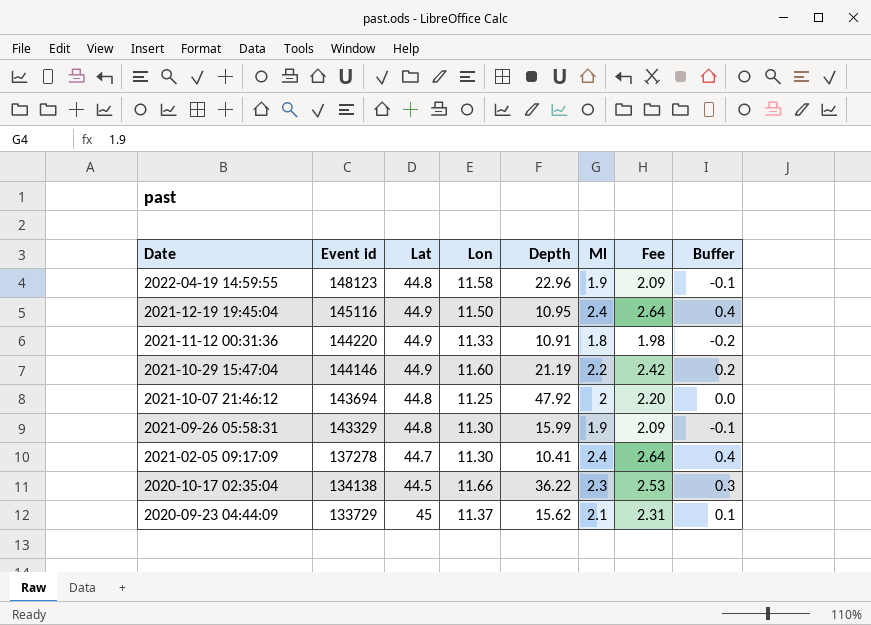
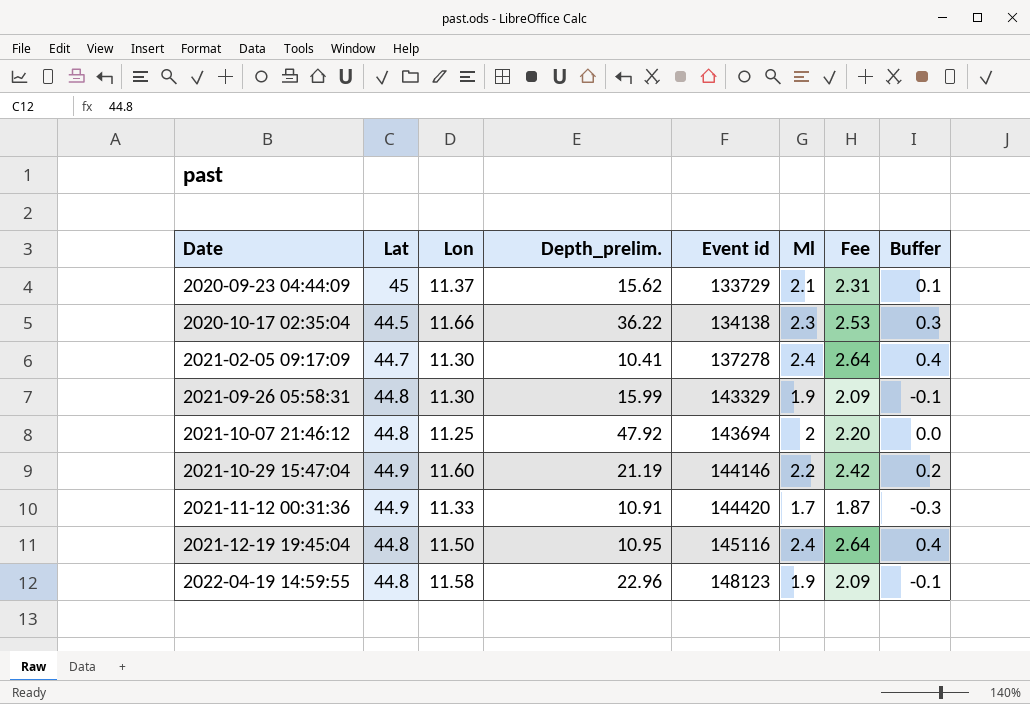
row order: Date descending -> Date ascending
column name: Depth -> Depth_prelim.
column Event id | position: 2 -> 5
2021-11-12 00:31:36 | Event id: 144220 -> 144420
2021-11-12 00:31:36 | Ml: 1.8 -> 1.7
2021-11-12 00:31:36 | Fee: 1.98 -> 1.87
2021-11-12 00:31:36 | Buffer: -0.2 -> -0.3
2021-12-19 19:45:04 | Lat: 44.9 -> 44.8

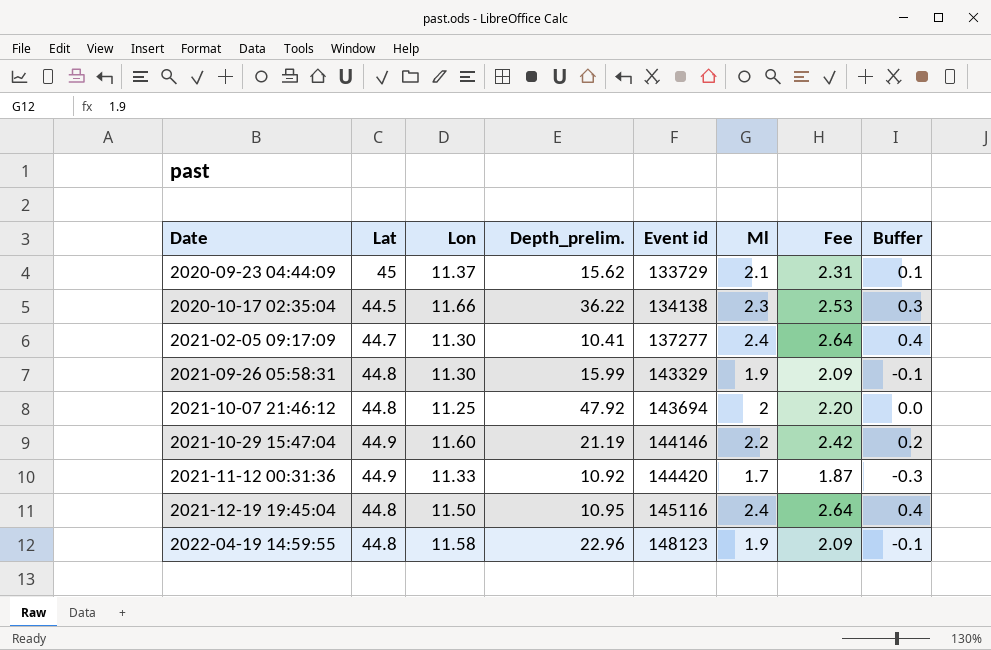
2021-02-05 09:17:09 | Event id: 137278 -> 137277
2021-11-12 00:31:36 | Depth_prelim.: 10.91 -> 10.92

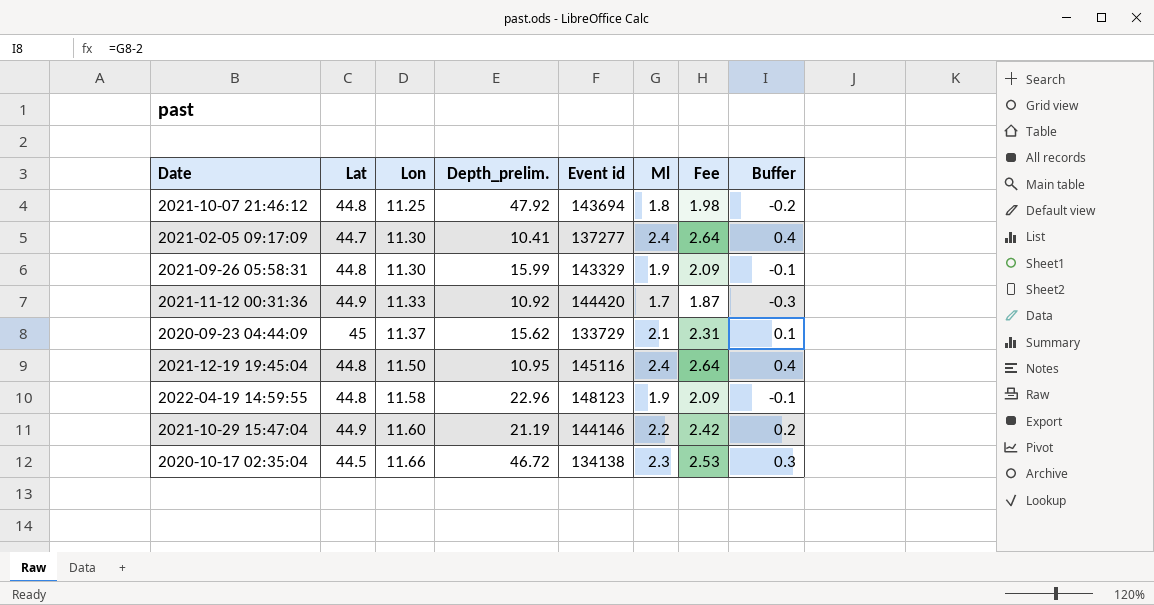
row order: Date ascending -> Lon ascending
2021-10-07 21:46:12 | Ml: 2 -> 1.8
2021-10-07 21:46:12 | Fee: 2.20 -> 1.98
2021-10-07 21:46:12 | Buffer: 0.0 -> -0.2
2020-10-17 02:35:04 | Depth_prelim.: 36.22 -> 46.72

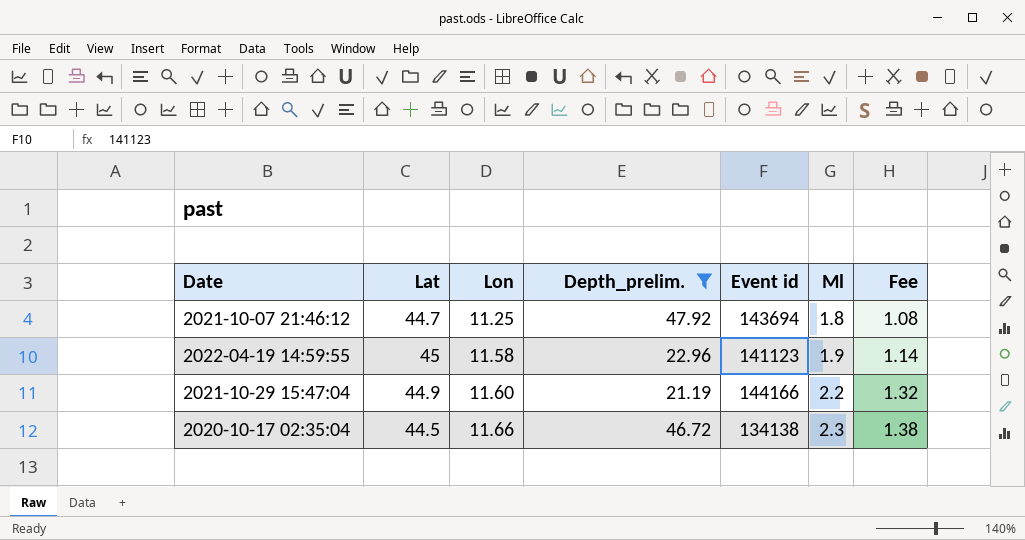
filter: none -> Depth_prelim. >= 21.19
column Buffer | formula: [Ml] - 2 -> none
column Fee | formula: [Ml] * 1.1 -> [Ml] * 0.6
2021-10-07 21:46:12 | Lat: 44.8 -> 44.7
2022-04-19 14:59:55 | Lat: 44.8 -> 45
2022-04-19 14:59:55 | Event id: 148123 -> 141123
2021-10-29 15:47:04 | Event id: 144146 -> 144166

